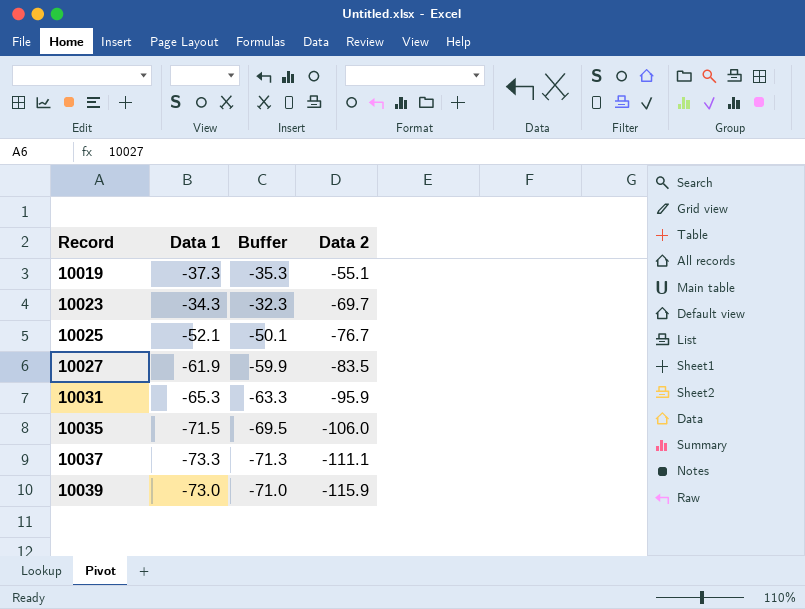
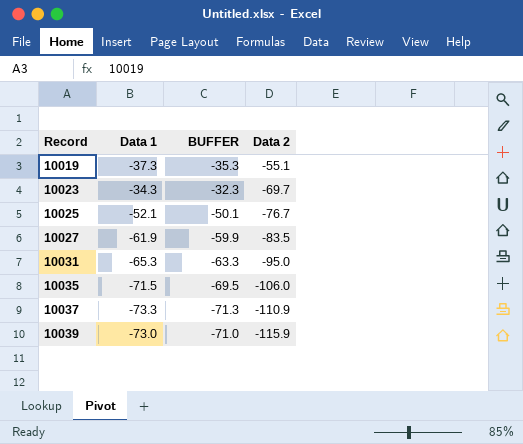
column name: Buffer -> BUFFER
10031 | Data 2: -95.9 -> -95.0
10037 | Data 2: -111.1 -> -110.9

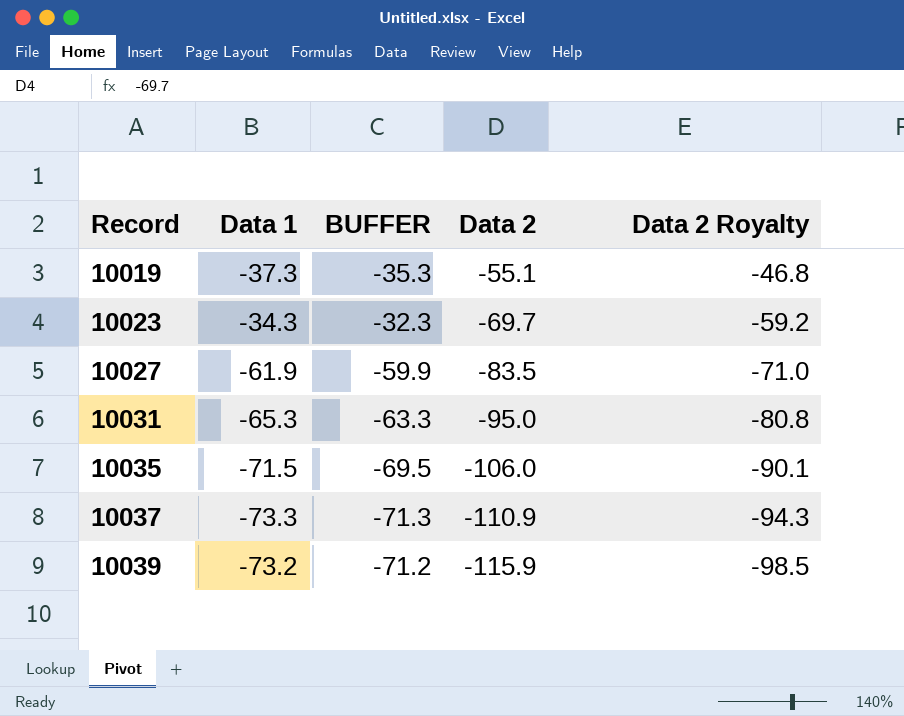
column Data 2 Royalty | formula: none -> [Data 2] * 0.85
row 10025: -52.1 | -50.1 | -76.7 -> none
10039 | Data 1: -73.0 -> -73.2
10039 | BUFFER: -71.0 -> -71.2

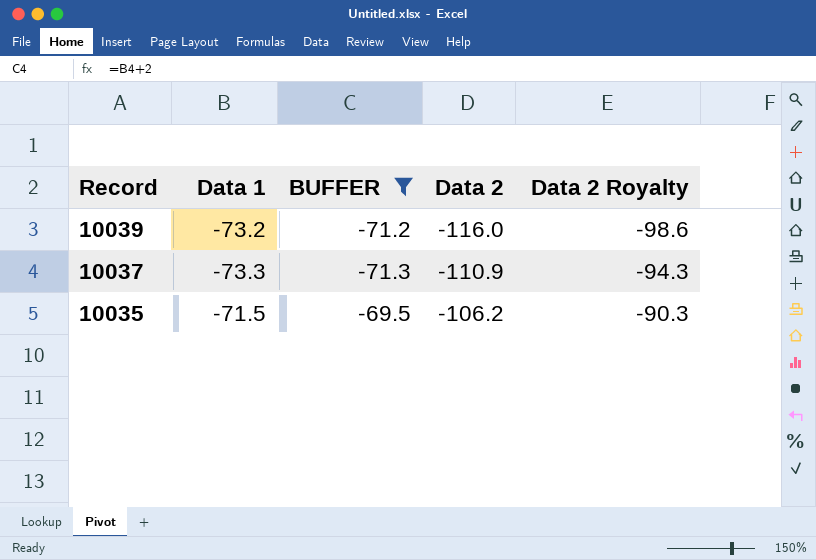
filter: none -> BUFFER <= -69.5
row order: Record ascending -> Record descending
10039 | Data 2: -115.9 -> -116.0
10039 | Data 2 Royalty: -98.5 -> -98.6
10035 | Data 2: -106.0 -> -106.2
10035 | Data 2 Royalty: -90.1 -> -90.3

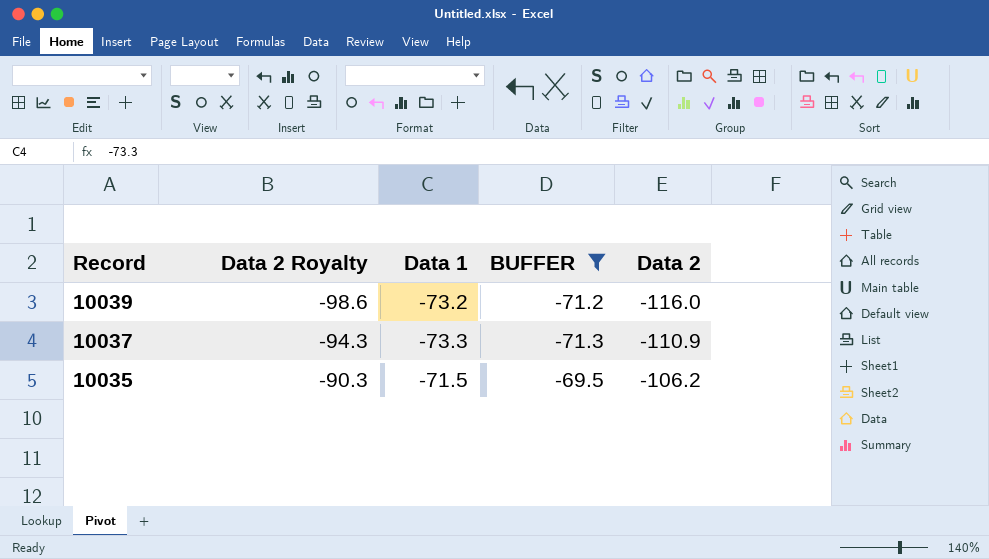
column Data 2 Royalty | position: 5 -> 2

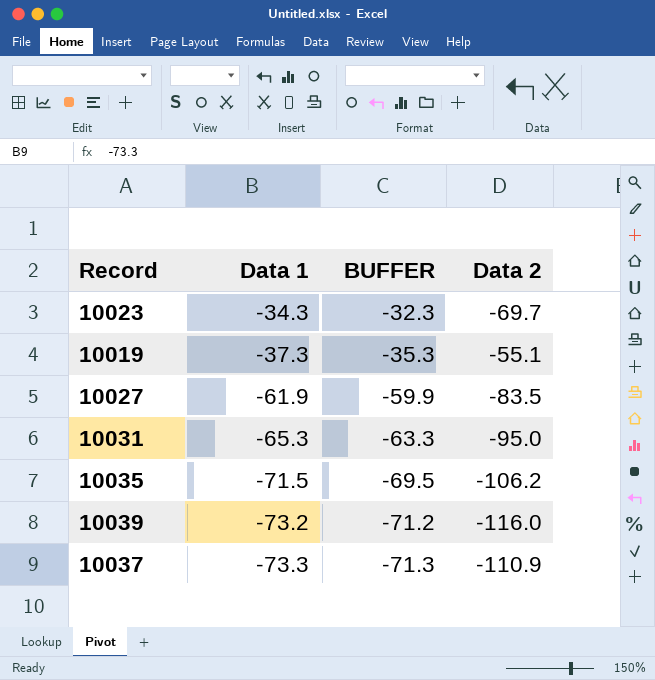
filter: BUFFER <= -69.5 -> none
row order: Record descending -> Data 1 descending
column Data 2 Royalty | formula: [Data 2] * 0.85 -> none

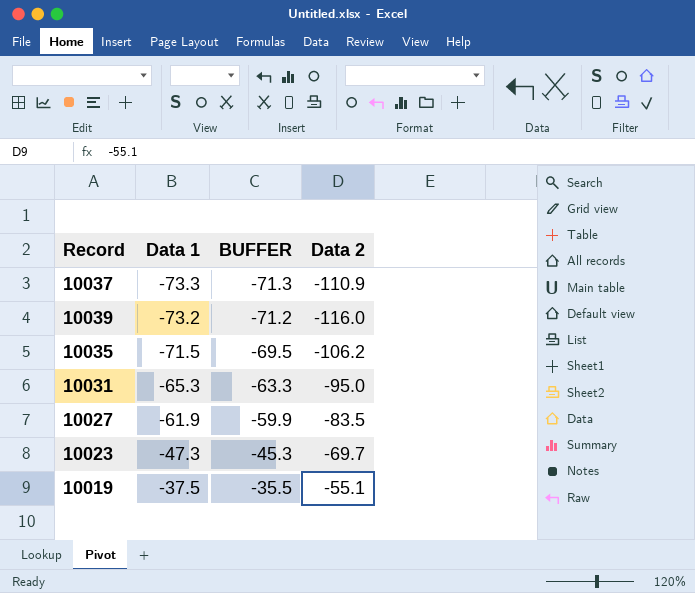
row order: Data 1 descending -> Data 1 ascending
10023 | Data 1: -34.3 -> -47.3
10023 | BUFFER: -32.3 -> -45.3
10019 | Data 1: -37.3 -> -37.5
10019 | BUFFER: -35.3 -> -35.5

